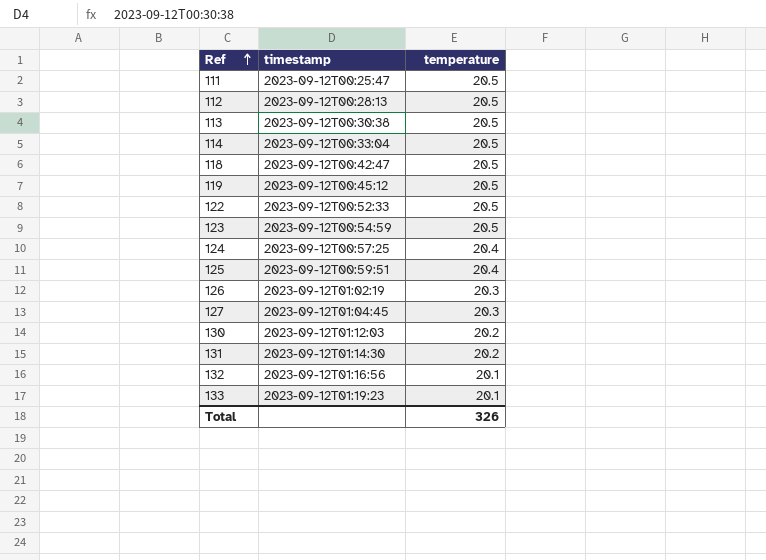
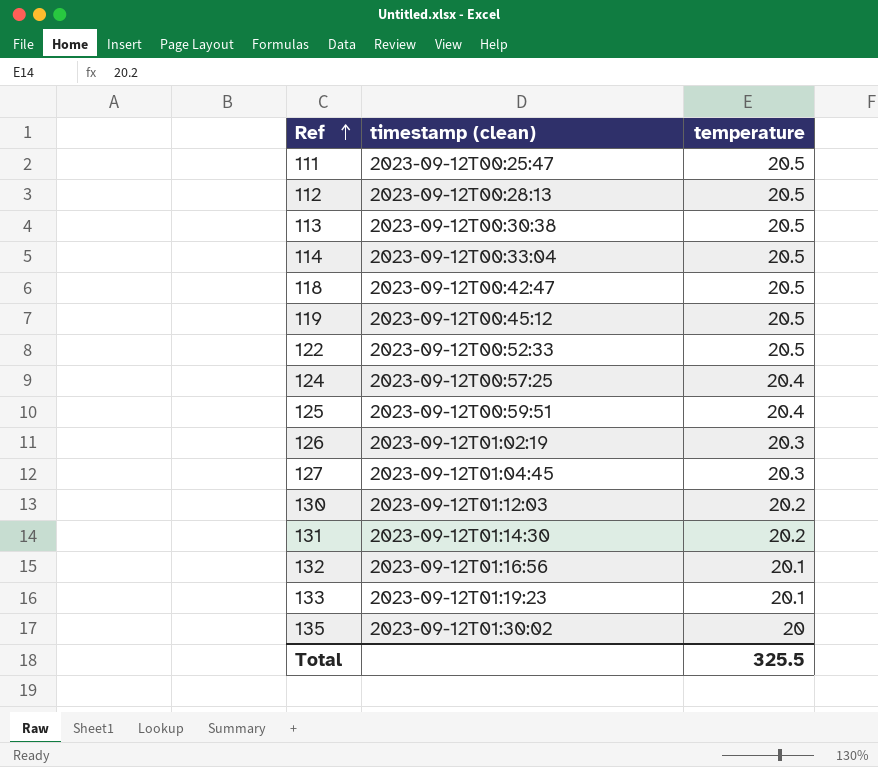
column name: timestamp -> timestamp (clean)
row 123: 2023-09-12T00:54:59 | 20.5 -> none
row 135: none -> 2023-09-12T01:30:02 | 20
Total | temperature: 326 -> 325.5

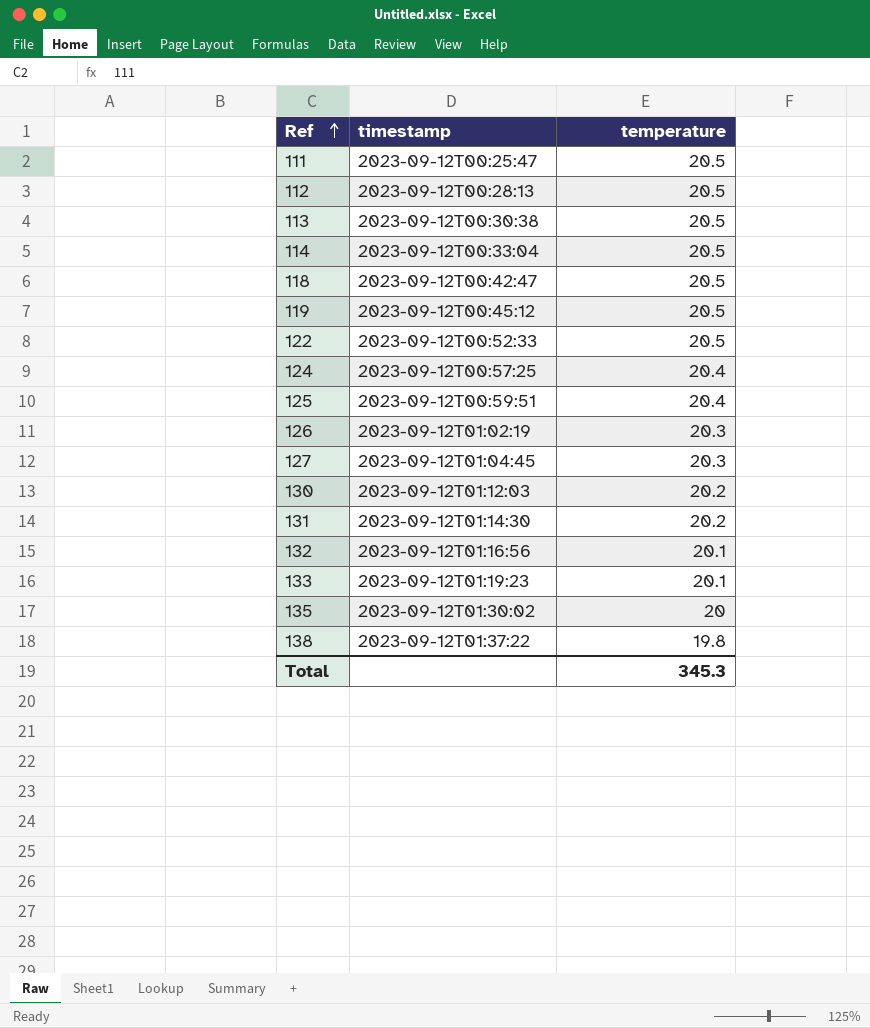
column name: timestamp (clean) -> timestamp
row 138: none -> 2023-09-12T01:37:22 | 19.8
Total | temperature: 325.5 -> 345.3

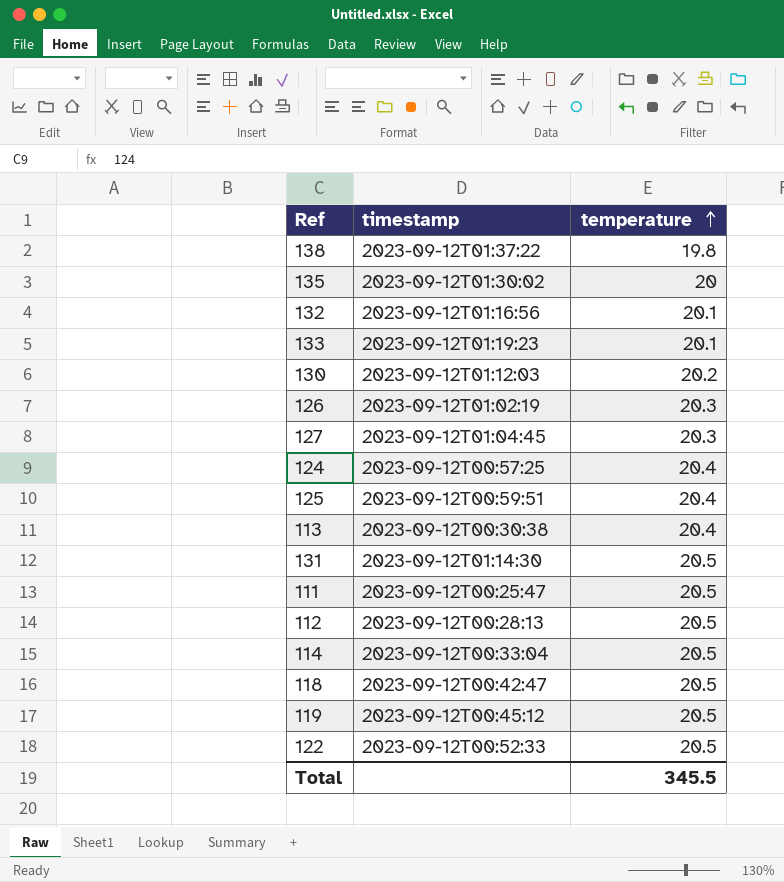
row order: Ref ascending -> temperature ascending
113 | temperature: 20.5 -> 20.4
131 | temperature: 20.2 -> 20.5
Total | temperature: 345.3 -> 345.5

